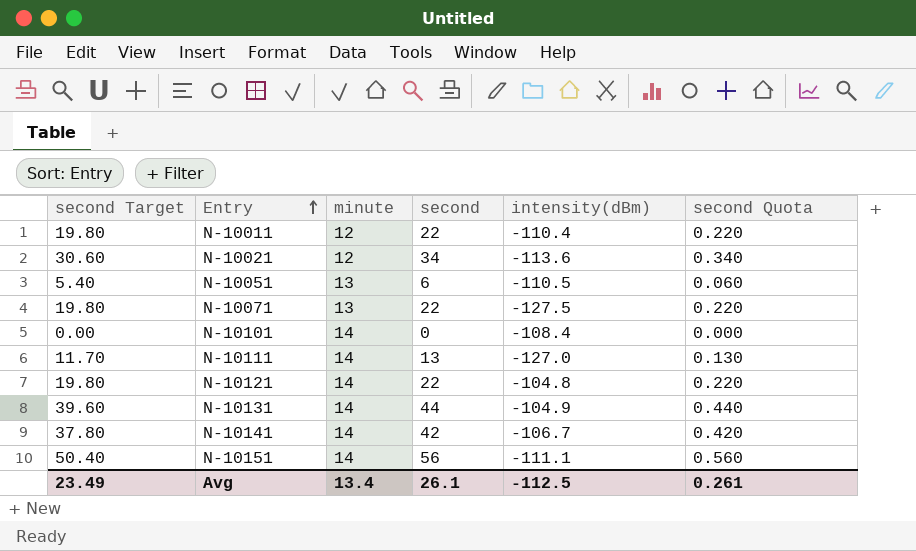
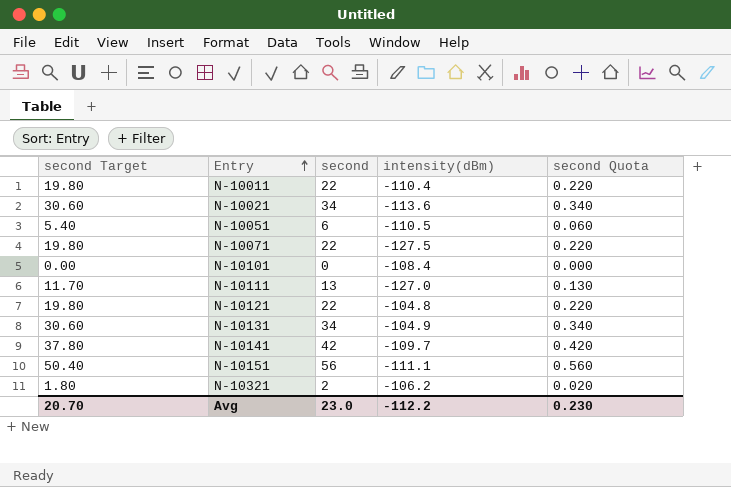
column minute | position: 3 -> none
N-10131 | second Target: 39.60 -> 30.60
N-10131 | second: 44 -> 34
N-10131 | second Quota: 0.440 -> 0.340
N-10141 | intensity(dBm): -106.7 -> -109.7
row N-10321: none -> 1.80 | 2 | -106.2 | 0.020
Avg | second Target: 23.49 -> 20.70
Avg | second: 26.1 -> 23.0
Avg | intensity(dBm): -112.5 -> -112.2
Avg | second Quota: 0.261 -> 0.230

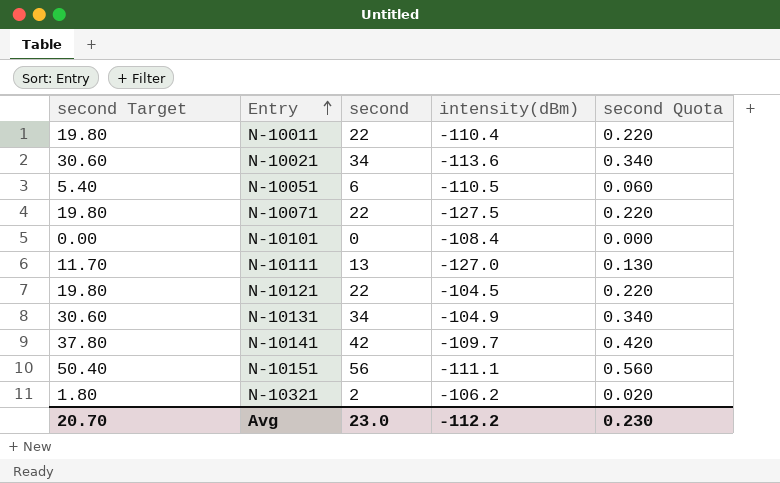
N-10121 | intensity(dBm): -104.8 -> -104.5

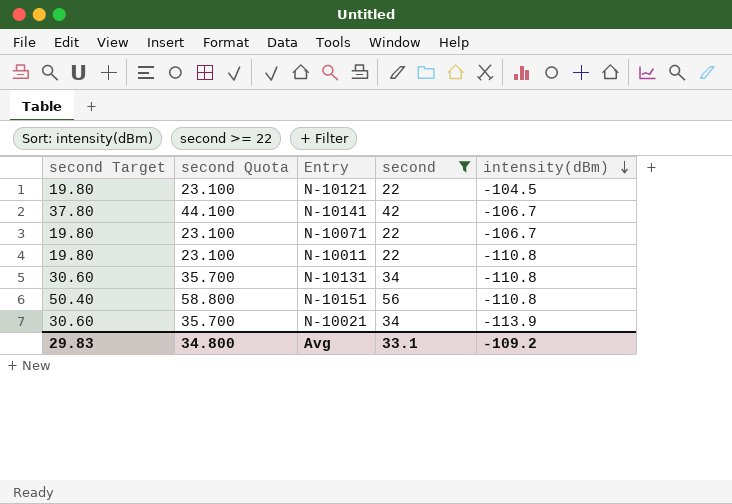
filter: none -> second >= 22
row order: Entry ascending -> intensity(dBm) descending
column second Quota | formula: [second] * 0.01 -> [second] * 1.05
column second Quota | position: 5 -> 2
N-10141 | intensity(dBm): -109.7 -> -106.7
N-10071 | intensity(dBm): -127.5 -> -106.7
N-10011 | intensity(dBm): -110.4 -> -110.8
N-10131 | intensity(dBm): -104.9 -> -110.8
N-10151 | intensity(dBm): -111.1 -> -110.8
N-10021 | intensity(dBm): -113.6 -> -113.9
Avg | second Target: 20.70 -> 29.83
Avg | second Quota: 0.230 -> 34.800
Avg | second: 23.0 -> 33.1
Avg | intensity(dBm): -112.2 -> -109.2

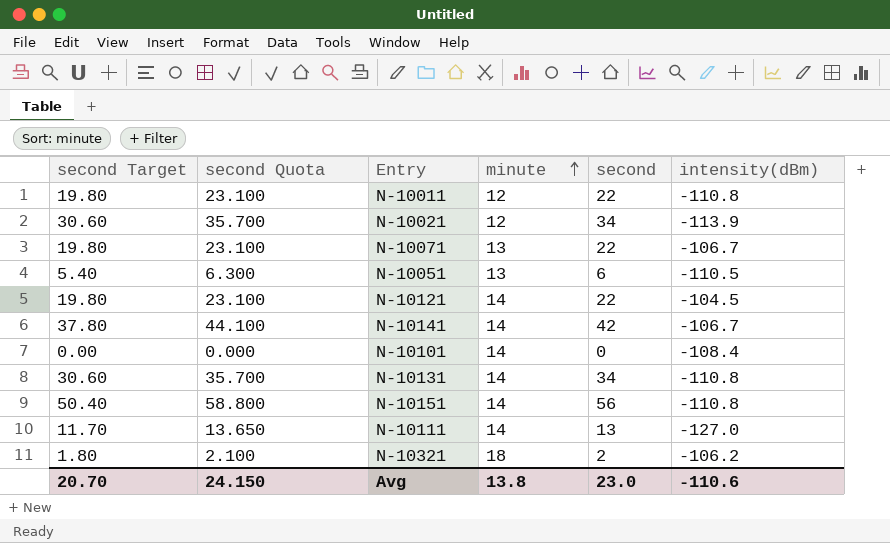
filter: second >= 22 -> none
row order: intensity(dBm) descending -> minute ascending
column minute | position: none -> 4
Avg | second Target: 29.83 -> 20.70
Avg | second Quota: 34.800 -> 24.150
Avg | second: 33.1 -> 23.0
Avg | intensity(dBm): -109.2 -> -110.6

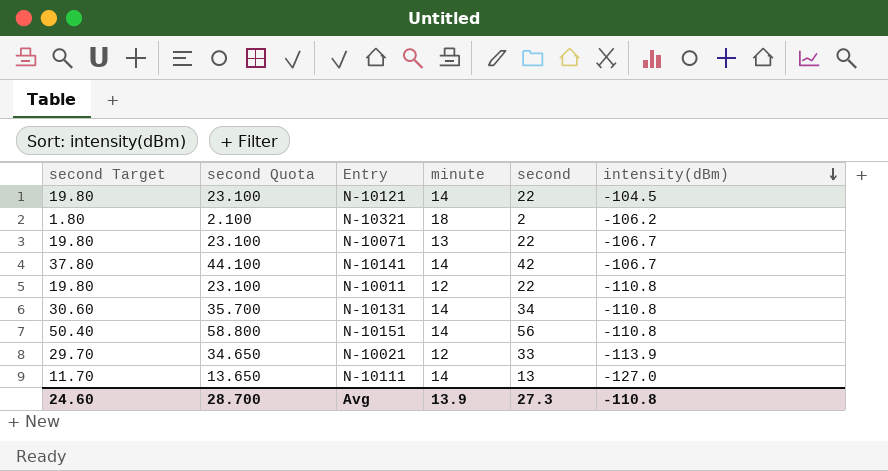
row order: minute ascending -> intensity(dBm) descending
row N-10051: 5.40 | 6.300 | 13 | 6 | -110.5 -> none
row N-10101: 0.00 | 0.000 | 14 | 0 | -108.4 -> none
N-10021 | second Target: 30.60 -> 29.70
N-10021 | second Quota: 35.700 -> 34.650
N-10021 | second: 34 -> 33
Avg | second Target: 20.70 -> 24.60
Avg | second Quota: 24.150 -> 28.700
Avg | minute: 13.8 -> 13.9
Avg | second: 23.0 -> 27.3
Avg | intensity(dBm): -110.6 -> -110.8

